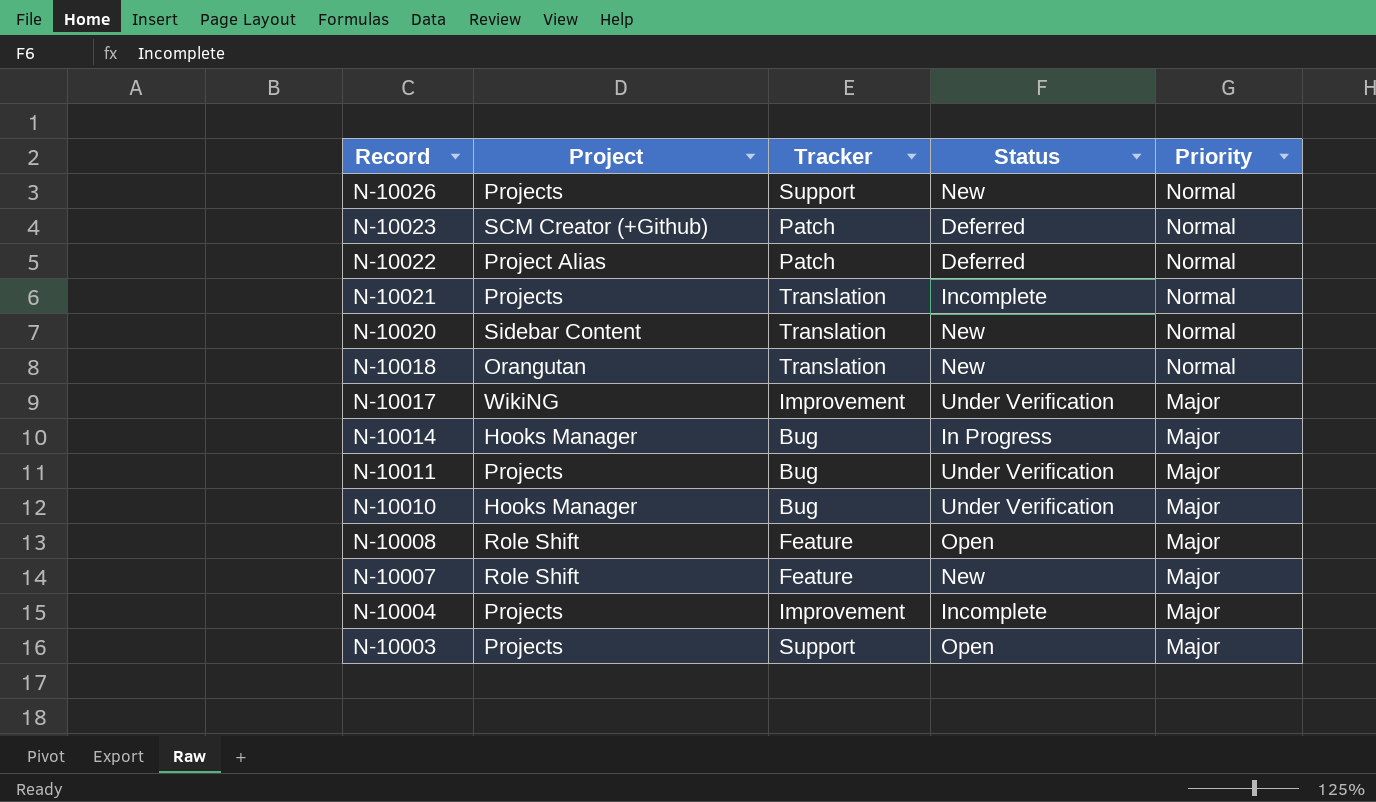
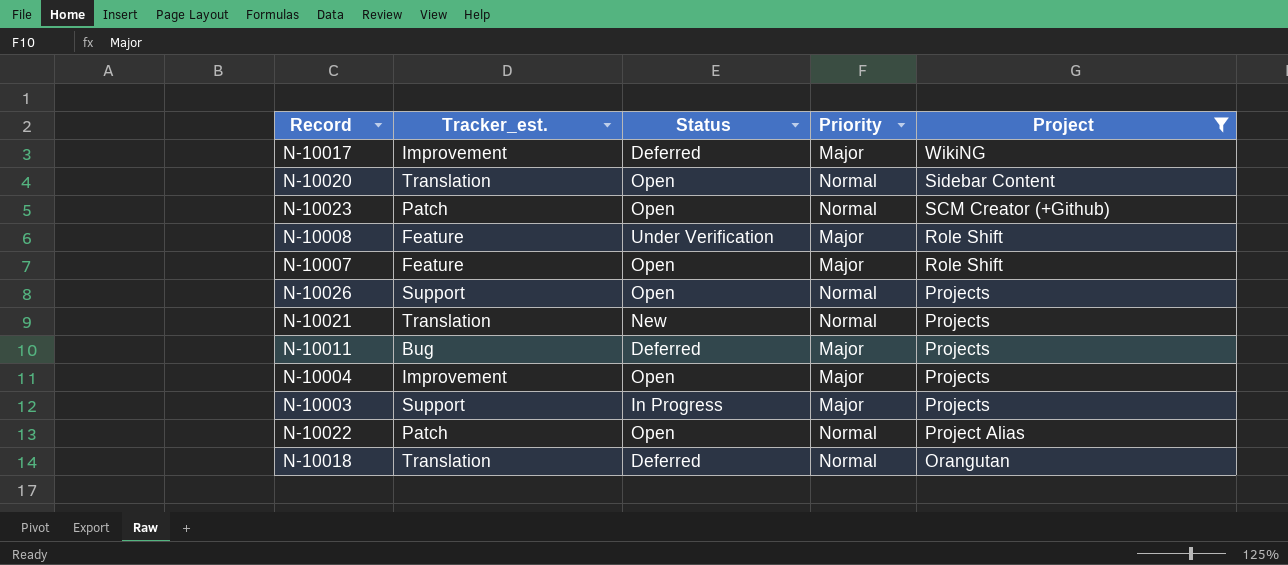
filter: none -> Project != Hooks Manager
row order: Record descending -> Project descending
column name: Tracker -> Tracker_est.
column Project | position: 2 -> 5
N-10017 | Status: Under Verification -> Deferred
N-10020 | Status: New -> Open
N-10023 | Status: Deferred -> Open
N-10008 | Status: Open -> Under Verification
N-10007 | Status: New -> Open
N-10026 | Status: New -> Open
N-10021 | Status: Incomplete -> New
N-10011 | Status: Under Verification -> Deferred
N-10004 | Status: Incomplete -> Open
N-10003 | Status: Open -> In Progress
N-10022 | Status: Deferred -> Open
N-10018 | Status: New -> Deferred

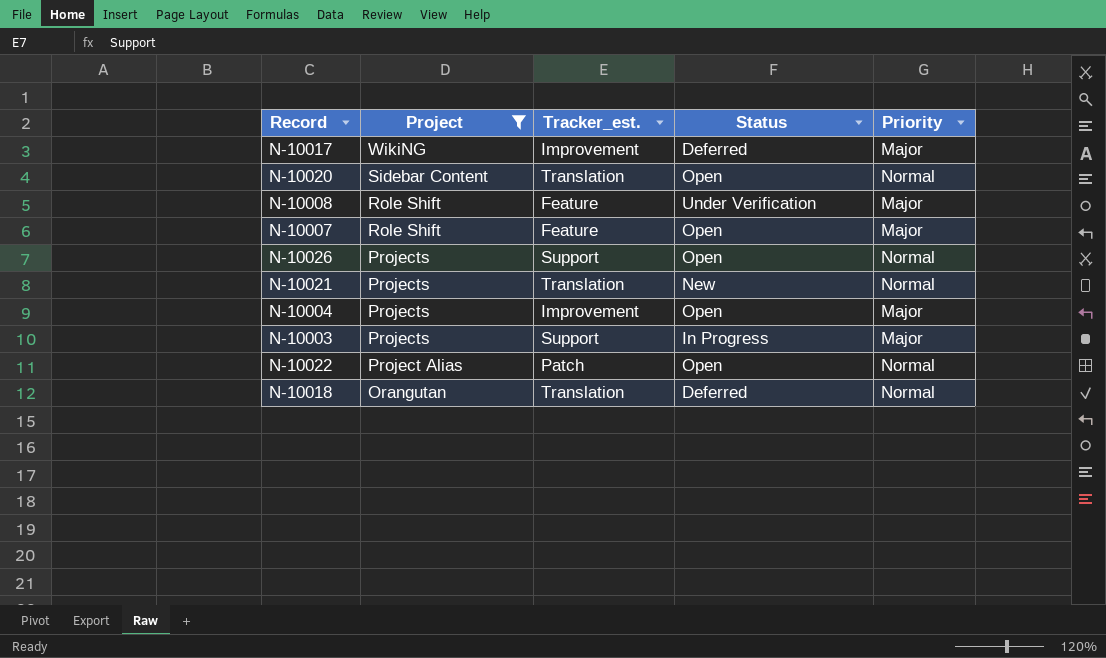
column Project | position: 5 -> 2
row N-10023: Patch | Open | Normal | SCM Creator (+Github) -> none
row N-10011: Bug | Deferred | Major | Projects -> none

